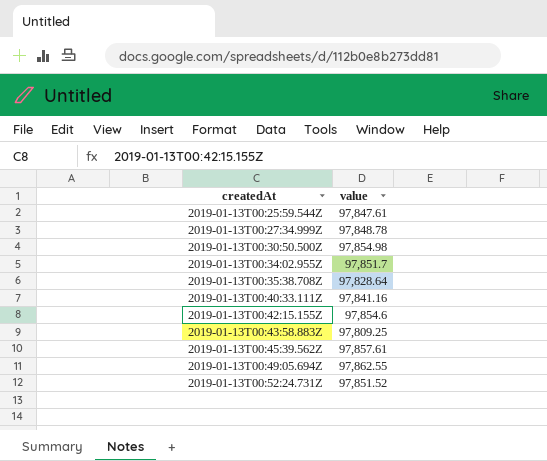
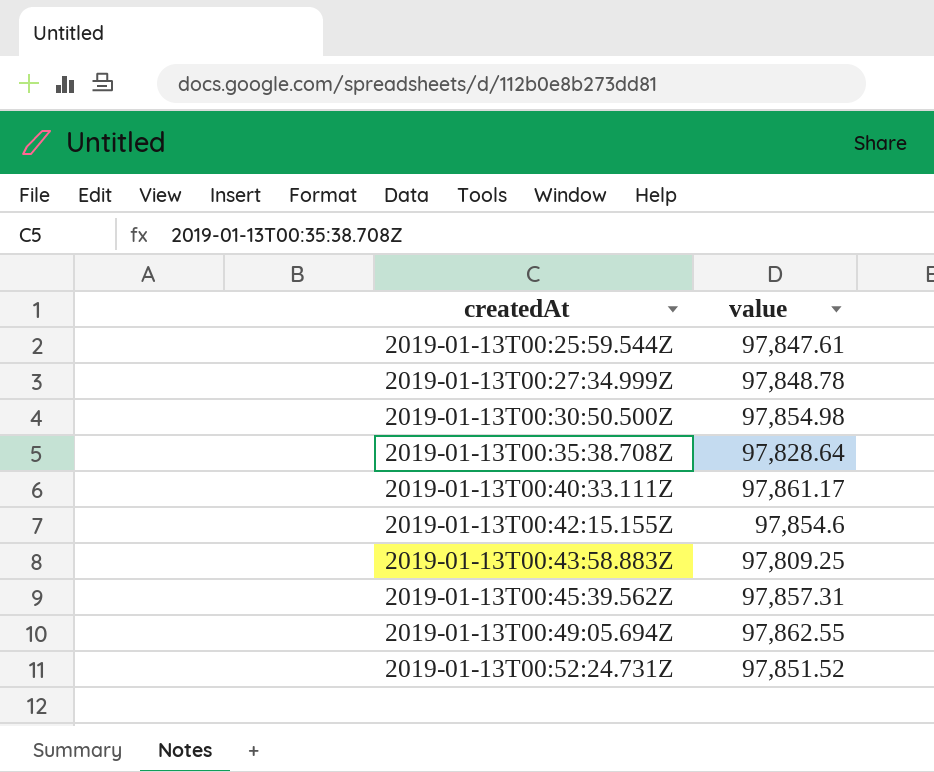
row 2019-01-13T00:34:02.955Z: 97,851.7 -> none
2019-01-13T00:40:33.111Z | value: 97,841.16 -> 97,861.17
2019-01-13T00:45:39.562Z | value: 97,857.61 -> 97,857.31

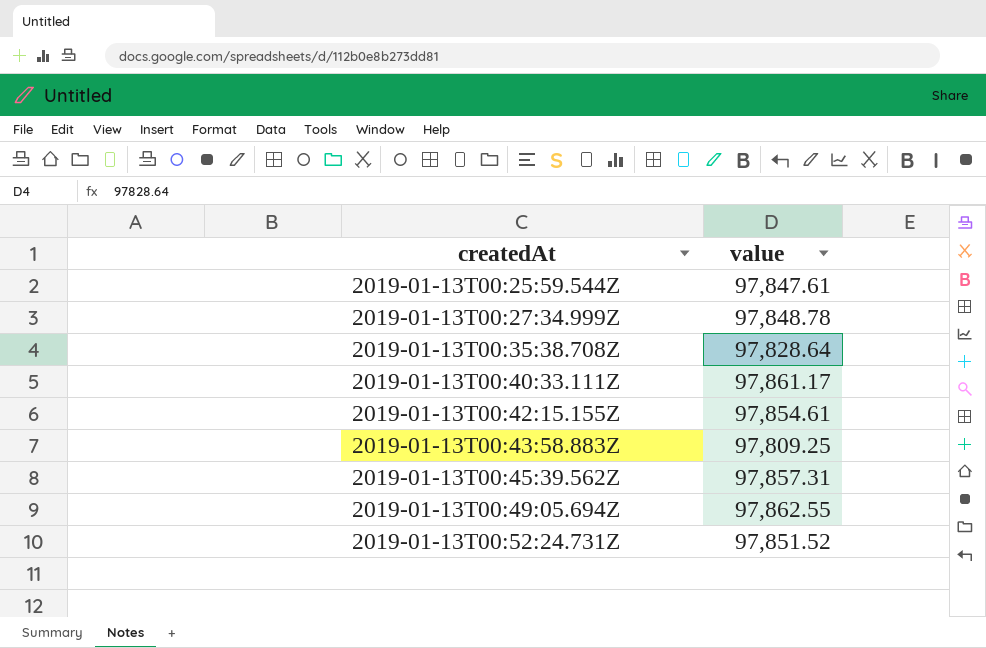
row 2019-01-13T00:30:50.500Z: 97,854.98 -> none
2019-01-13T00:42:15.155Z | value: 97,854.6 -> 97,854.61

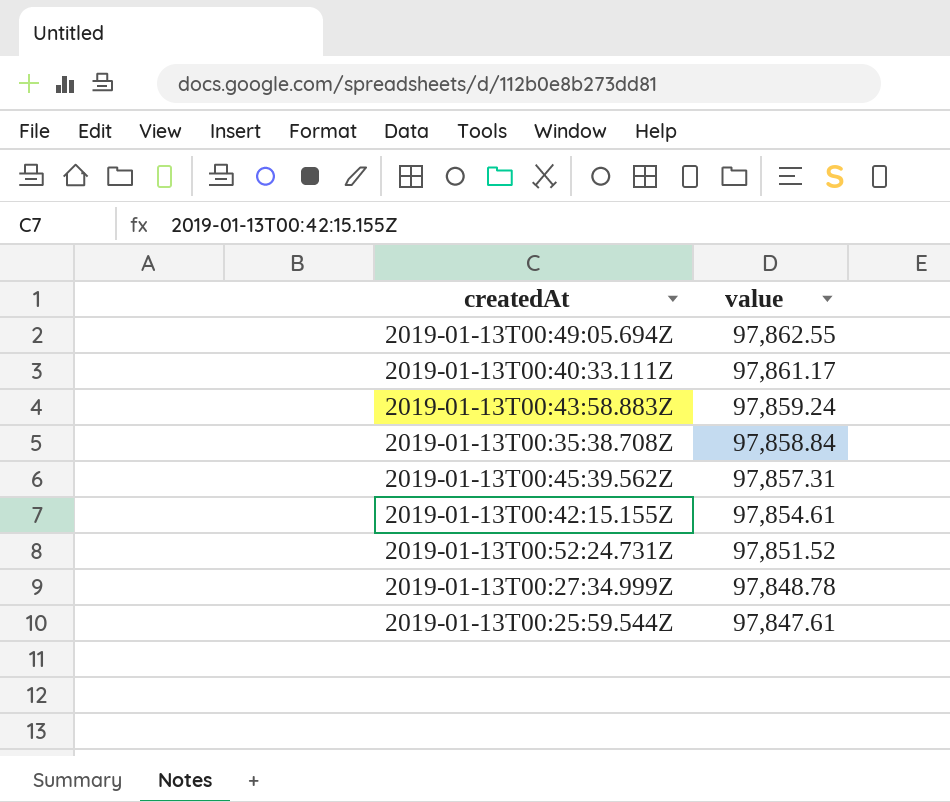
row order: createdAt ascending -> value descending
2019-01-13T00:43:58.883Z | value: 97,809.25 -> 97,859.24
2019-01-13T00:35:38.708Z | value: 97,828.64 -> 97,858.84

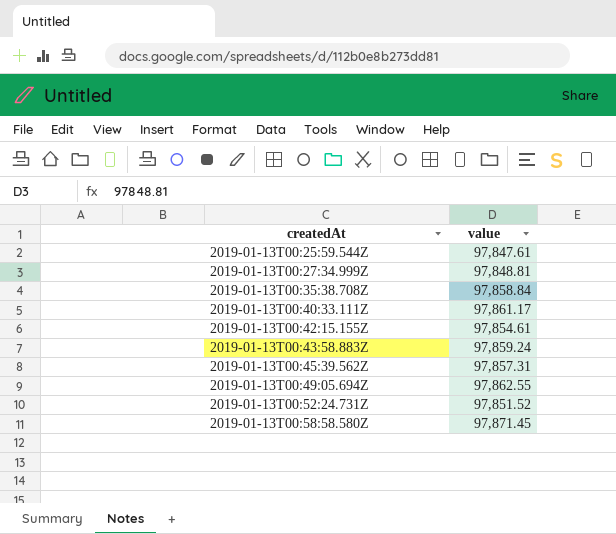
row order: value descending -> createdAt ascending
2019-01-13T00:27:34.999Z | value: 97,848.78 -> 97,848.81
row 2019-01-13T00:58:58.580Z: none -> 97,871.45

